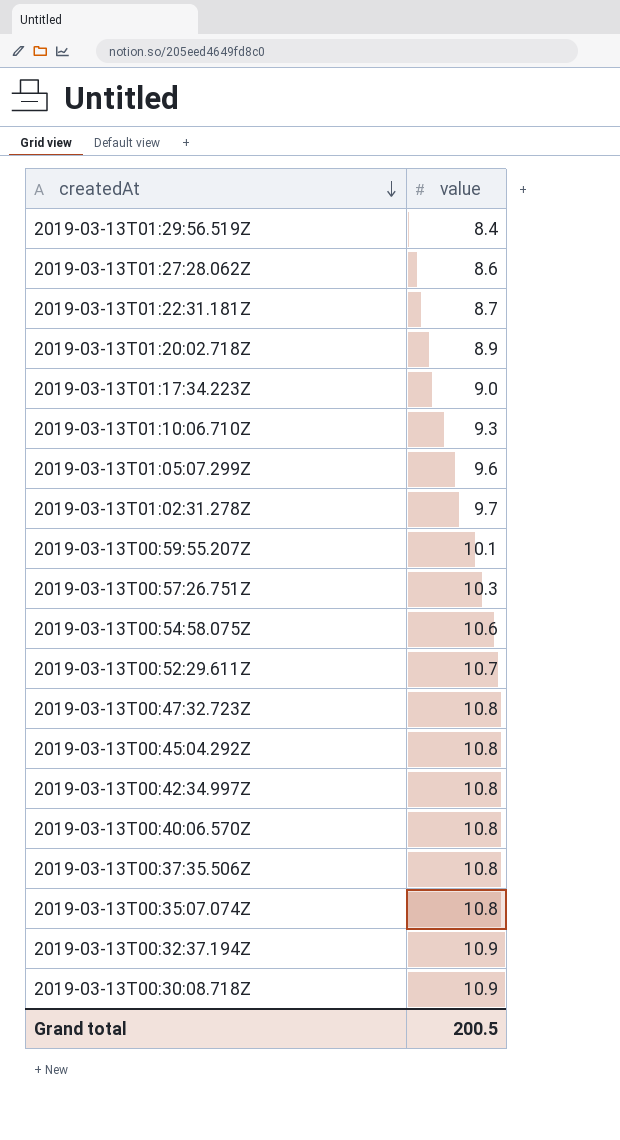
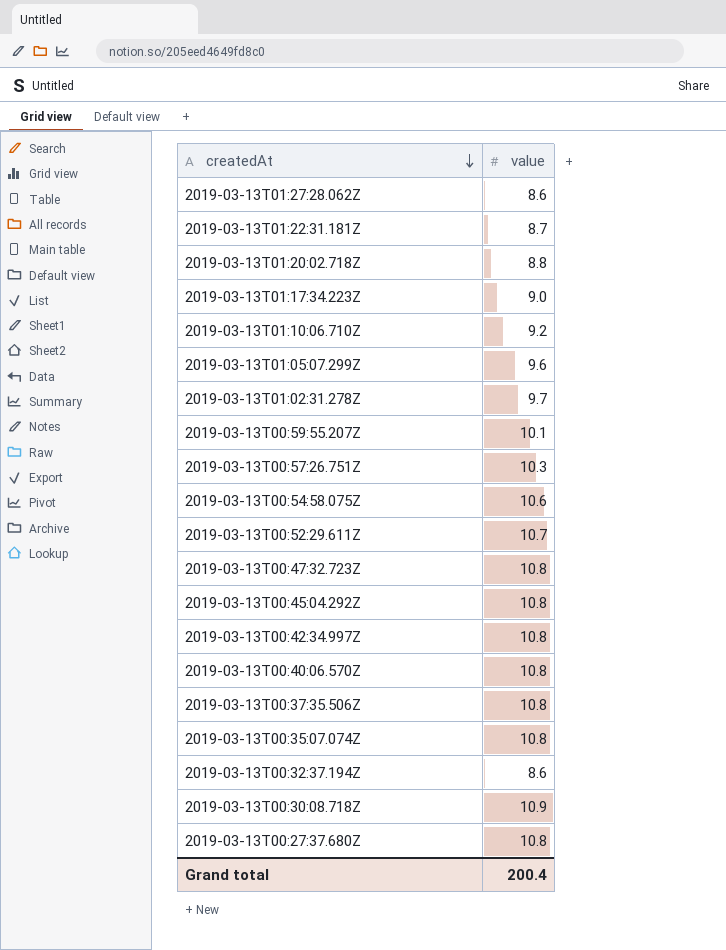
row 2019-03-13T01:29:56.519Z: 8.4 -> none
2019-03-13T01:20:02.718Z | value: 8.9 -> 8.8
2019-03-13T01:10:06.710Z | value: 9.3 -> 9.2
2019-03-13T00:32:37.194Z | value: 10.9 -> 8.6
row 2019-03-13T00:27:37.680Z: none -> 10.8
Grand total | value: 200.5 -> 200.4

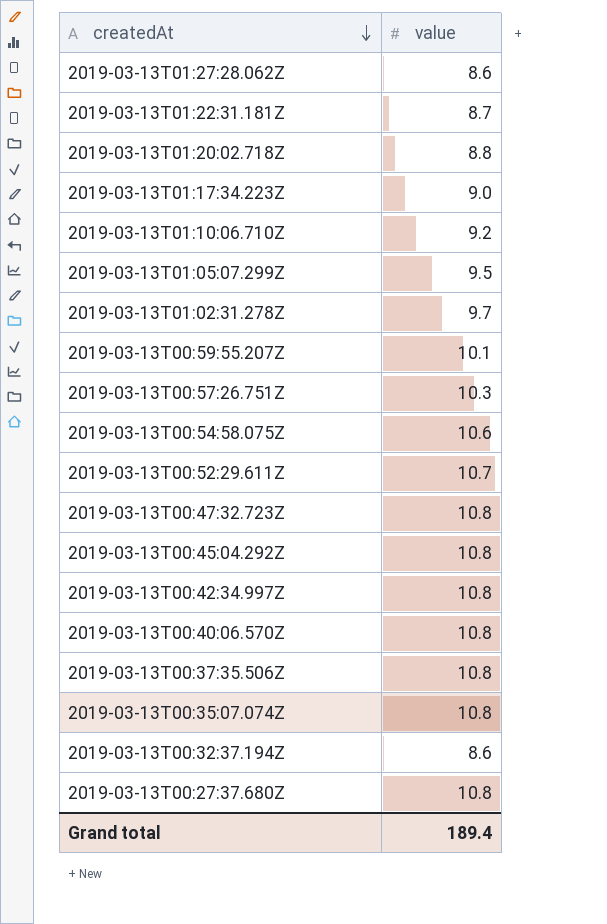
row 2019-03-13T00:30:08.718Z: 10.9 -> none
2019-03-13T01:05:07.299Z | value: 9.6 -> 9.5
Grand total | value: 200.4 -> 189.4

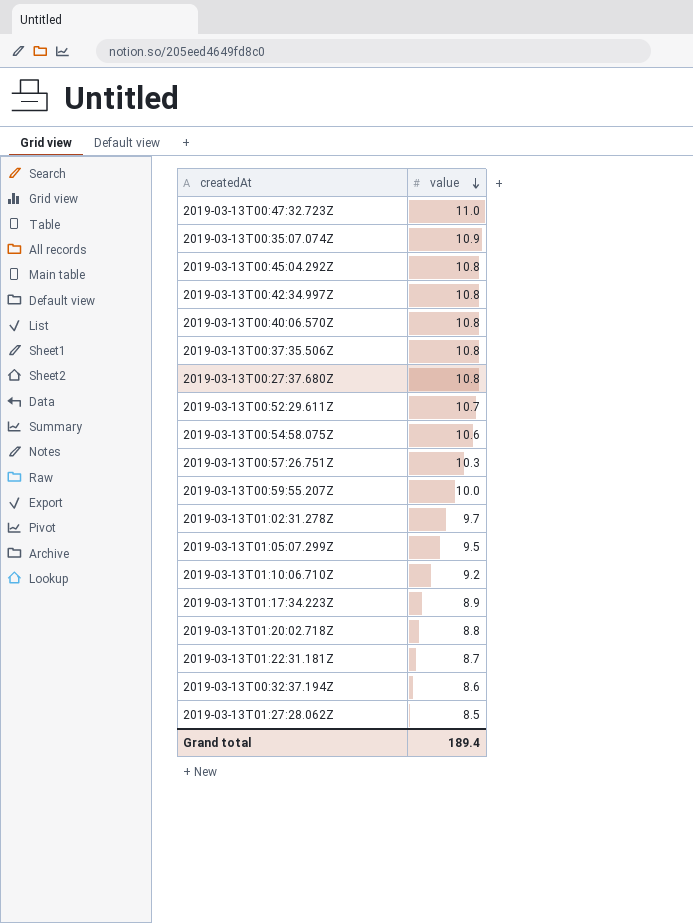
row order: createdAt descending -> value descending
2019-03-13T00:47:32.723Z | value: 10.8 -> 11.0
2019-03-13T00:35:07.074Z | value: 10.8 -> 10.9
2019-03-13T00:59:55.207Z | value: 10.1 -> 10.0
2019-03-13T01:17:34.223Z | value: 9.0 -> 8.9
2019-03-13T01:27:28.062Z | value: 8.6 -> 8.5

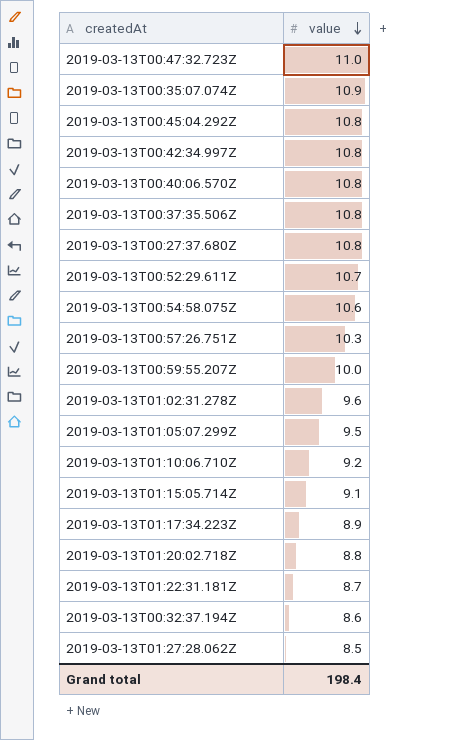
2019-03-13T01:02:31.278Z | value: 9.7 -> 9.6
row 2019-03-13T01:15:05.714Z: none -> 9.1
Grand total | value: 189.4 -> 198.4

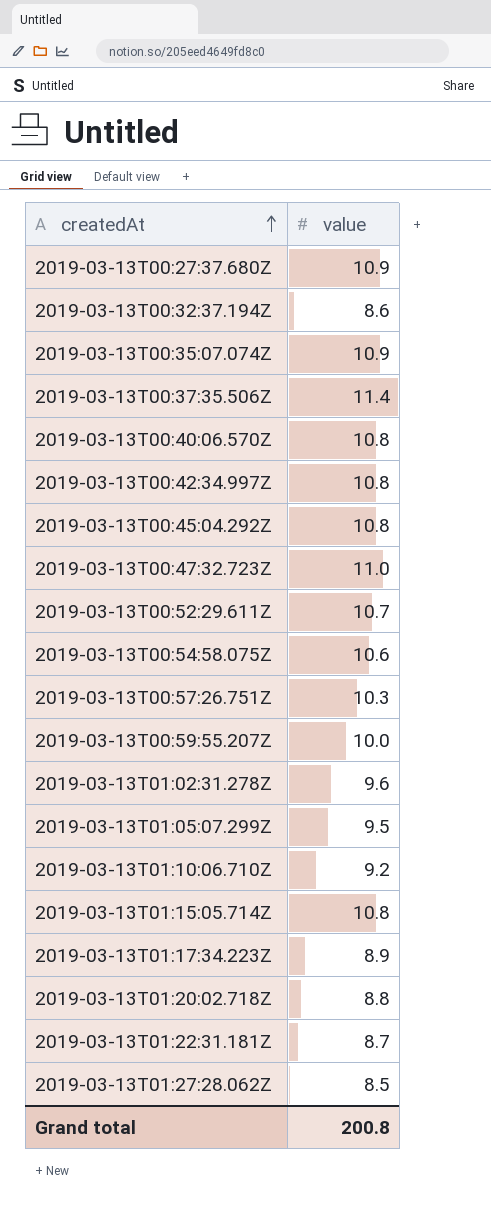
row order: value descending -> createdAt ascending
2019-03-13T00:27:37.680Z | value: 10.8 -> 10.9
2019-03-13T00:37:35.506Z | value: 10.8 -> 11.4
2019-03-13T01:15:05.714Z | value: 9.1 -> 10.8
Grand total | value: 198.4 -> 200.8

